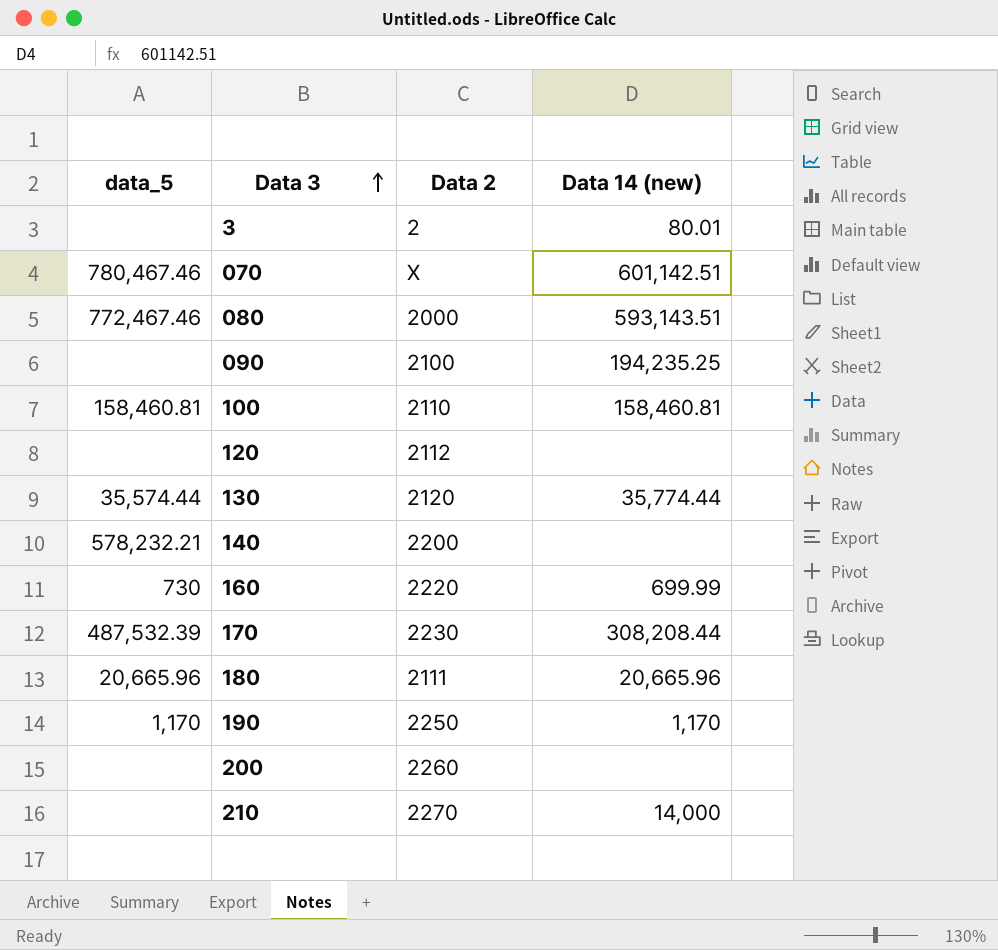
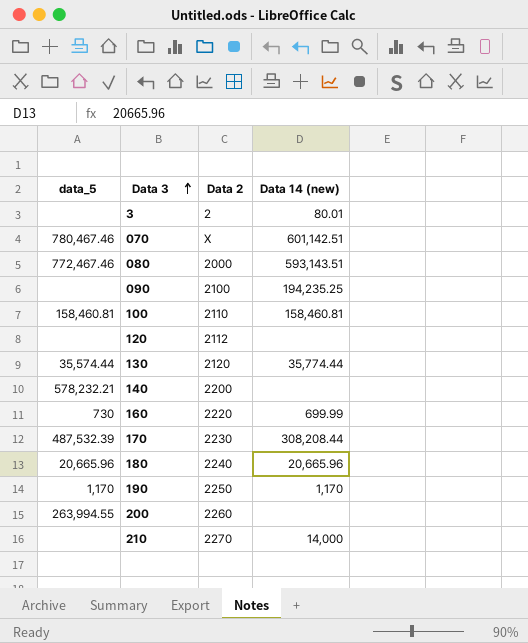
180 | Data 2: 2111 -> 2240
200 | data_5: none -> 263,994.55

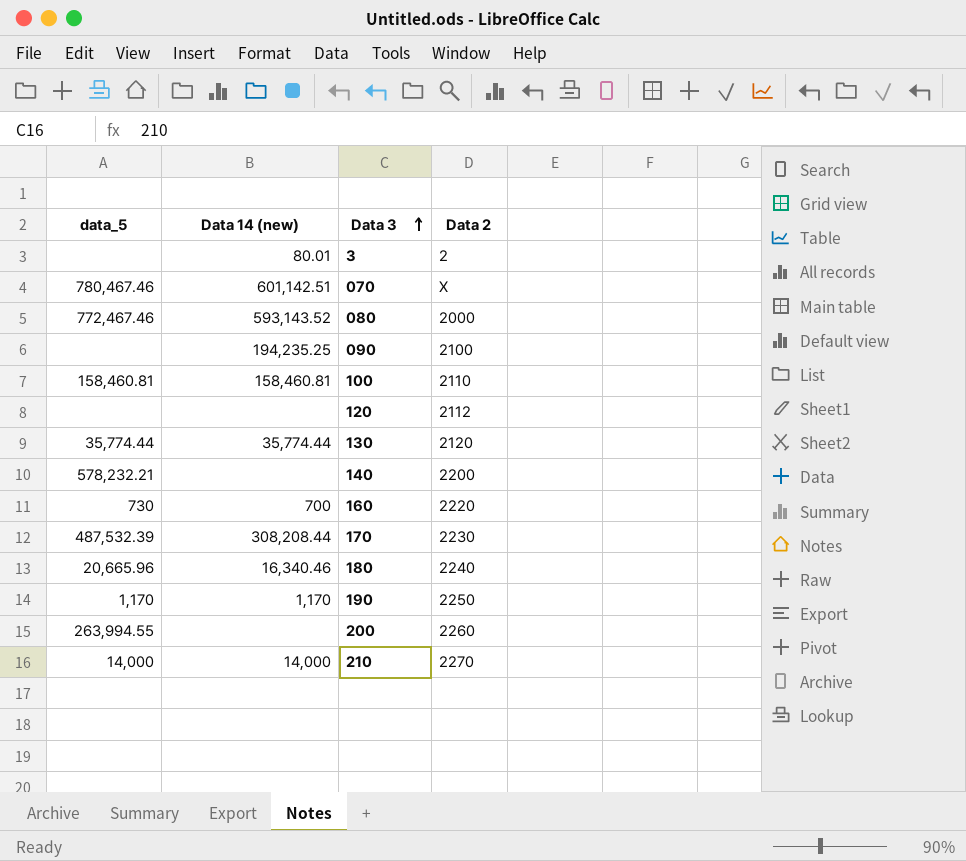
column Data 14 (new) | position: 4 -> 2
080 | Data 14 (new): 593,143.51 -> 593,143.52
130 | data_5: 35,574.44 -> 35,774.44
160 | Data 14 (new): 699.99 -> 700
180 | Data 14 (new): 20,665.96 -> 16,340.46
210 | data_5: none -> 14,000

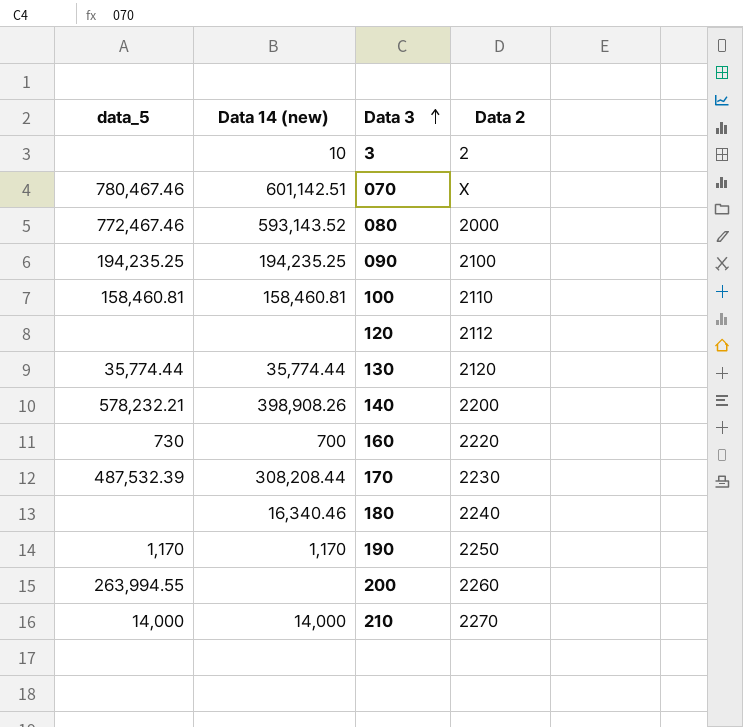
3 | Data 14 (new): 80.01 -> 10
090 | data_5: none -> 194,235.25
140 | Data 14 (new): none -> 398,908.26
180 | data_5: 20,665.96 -> none

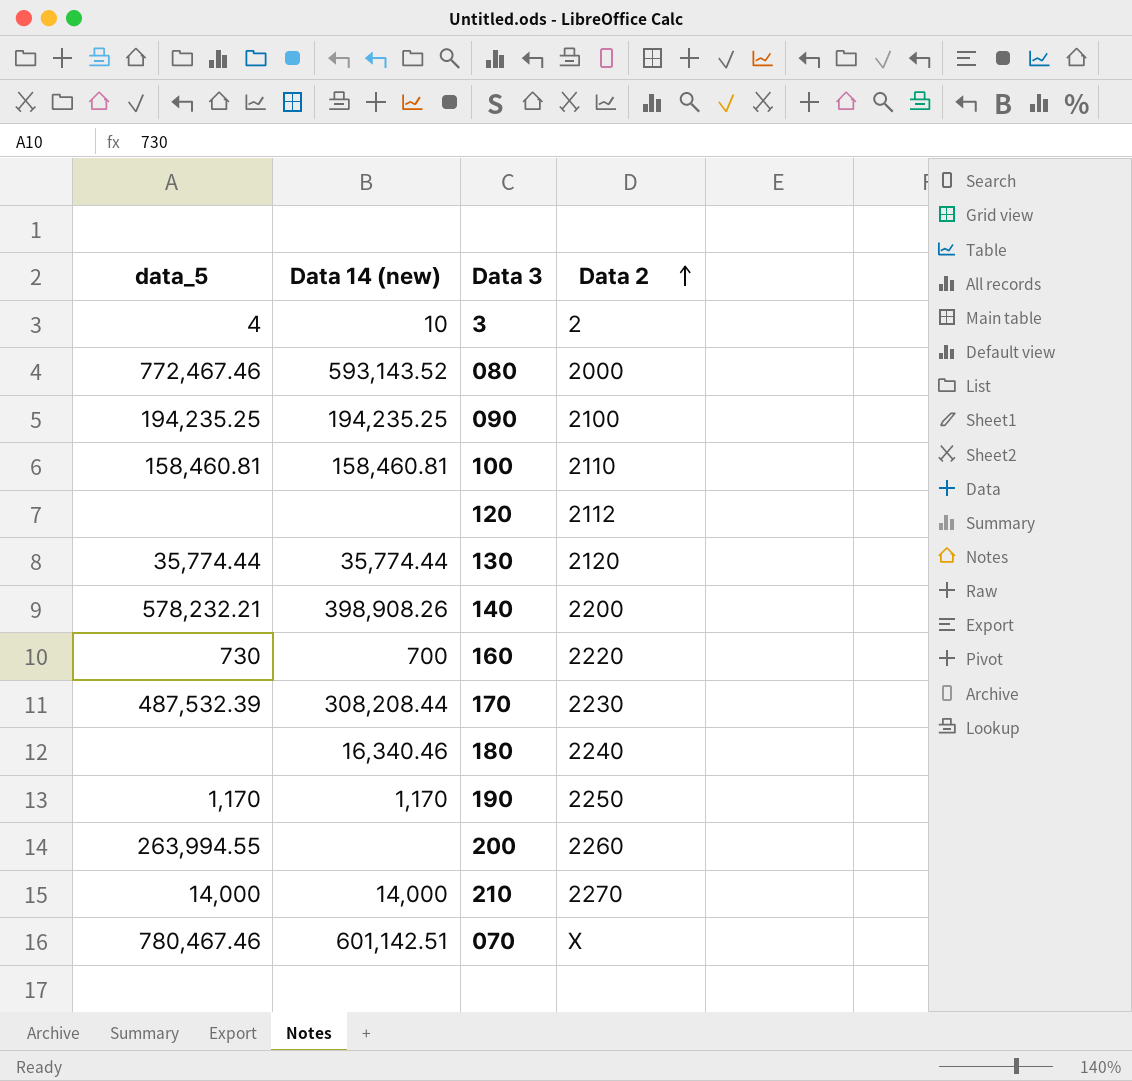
row order: Data 3 ascending -> Data 2 ascending
3 | data_5: none -> 4

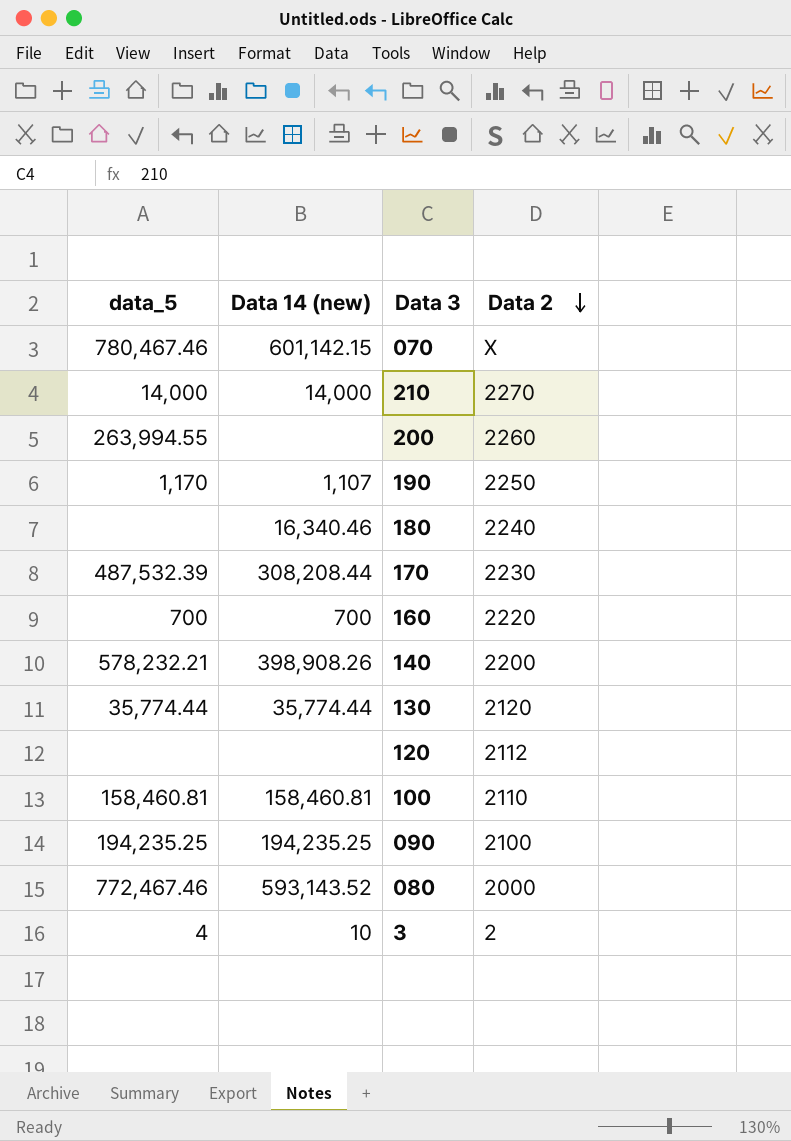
row order: Data 2 ascending -> Data 2 descending
070 | Data 14 (new): 601,142.51 -> 601,142.15
190 | Data 14 (new): 1,170 -> 1,107
160 | data_5: 730 -> 700

